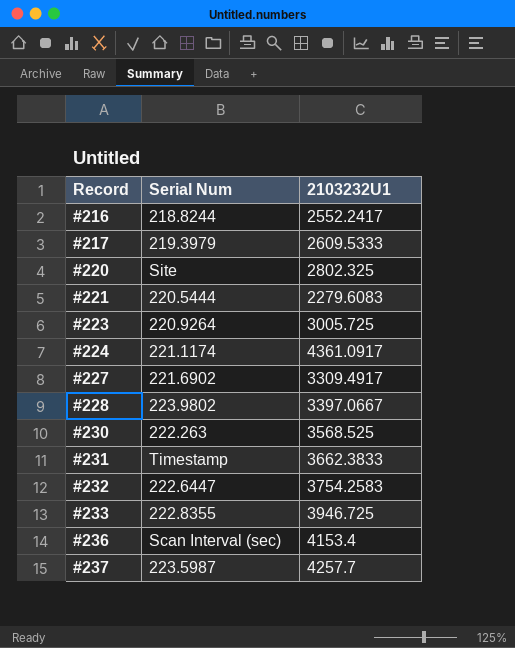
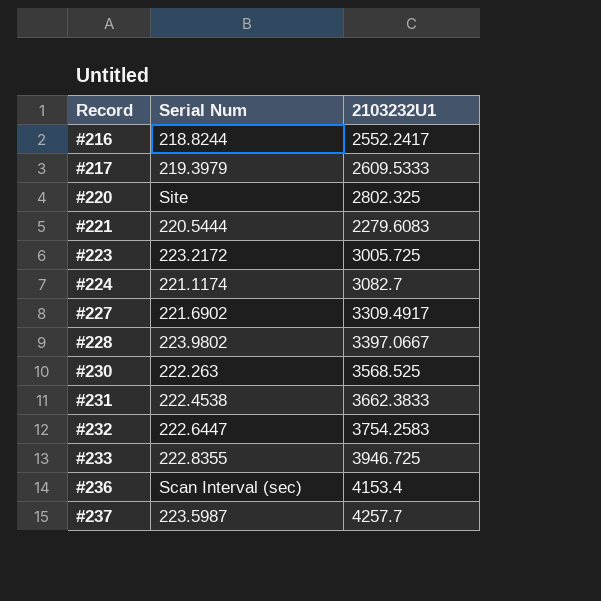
#223 | Serial Num: 220.9264 -> 223.2172
#224 | 2103232U1: 4361.0917 -> 3082.7
#231 | Serial Num: Timestamp -> 222.4538

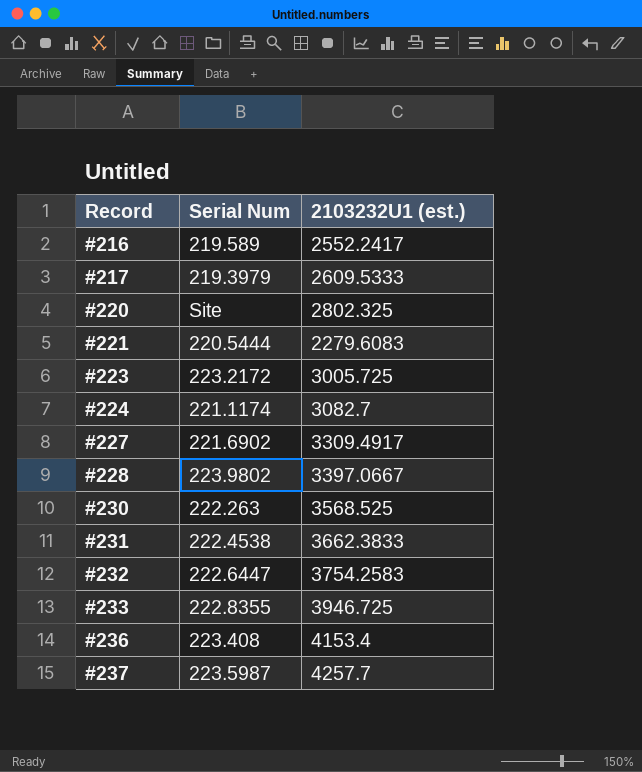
column name: 2103232U1 -> 2103232U1 (est.)
#216 | Serial Num: 218.8244 -> 219.589
#236 | Serial Num: Scan Interval (sec) -> 223.408

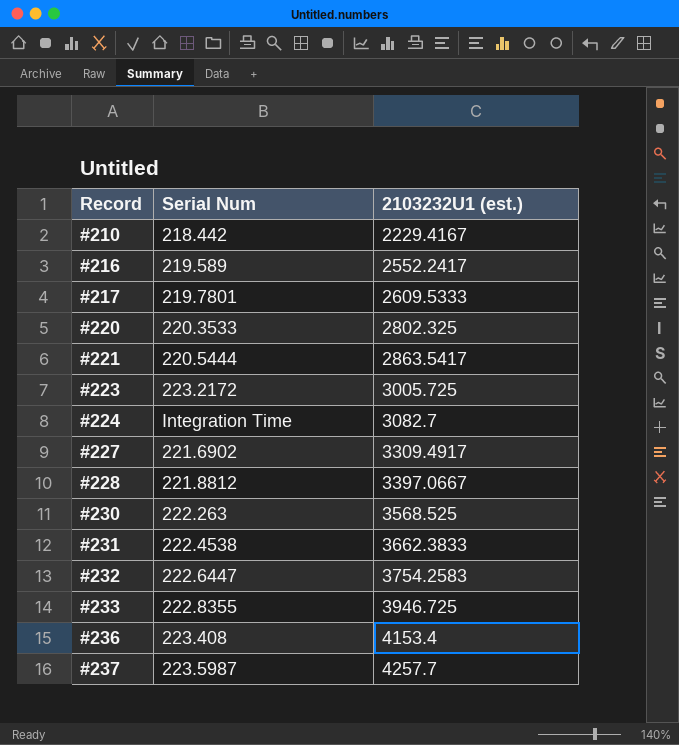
row #210: none -> 218.442 | 2229.4167
#217 | Serial Num: 219.3979 -> 219.7801
#220 | Serial Num: Site -> 220.3533
#221 | 2103232U1 (est.): 2279.6083 -> 2863.5417
#224 | Serial Num: 221.1174 -> Integration Time
#228 | Serial Num: 223.9802 -> 221.8812

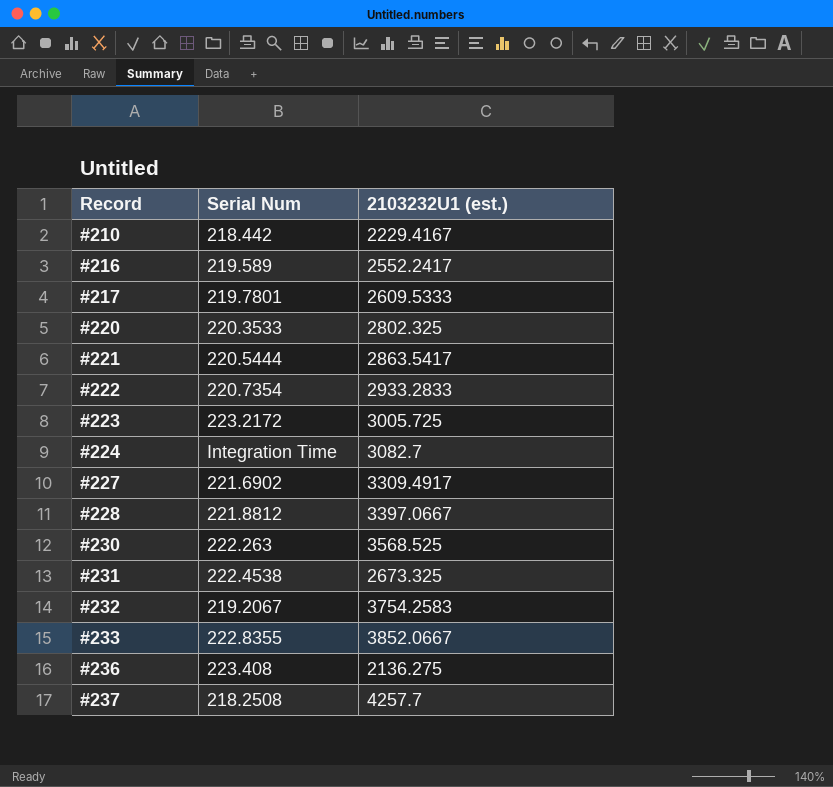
row #222: none -> 220.7354 | 2933.2833
#231 | 2103232U1 (est.): 3662.3833 -> 2673.325
#232 | Serial Num: 222.6447 -> 219.2067
#233 | 2103232U1 (est.): 3946.725 -> 3852.0667
#236 | 2103232U1 (est.): 4153.4 -> 2136.275
#237 | Serial Num: 223.5987 -> 218.2508

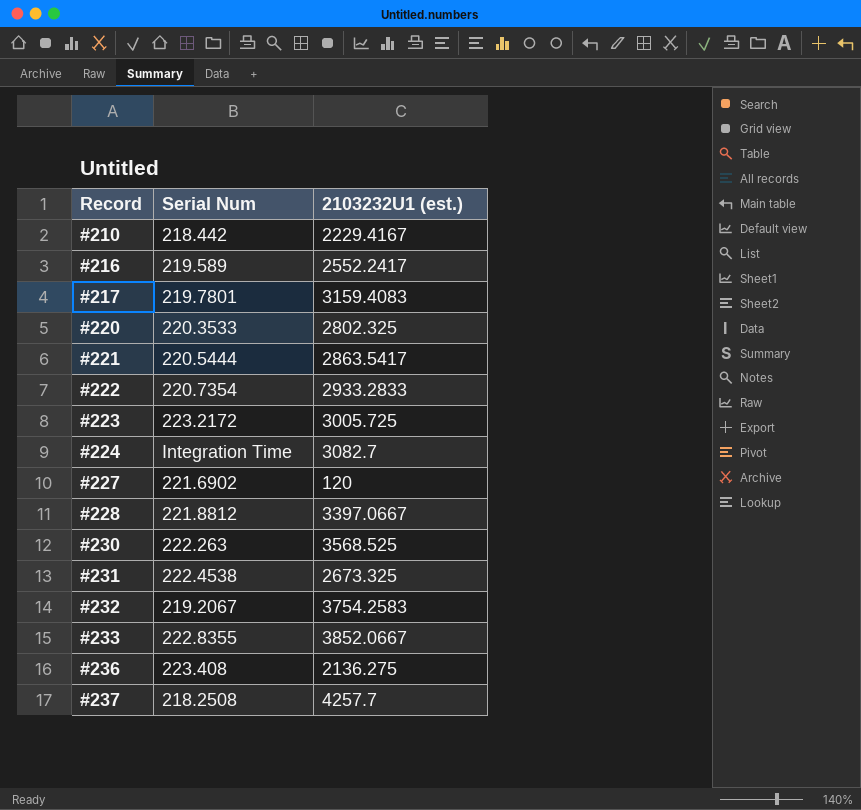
#217 | 2103232U1 (est.): 2609.5333 -> 3159.4083
#227 | 2103232U1 (est.): 3309.4917 -> 120

